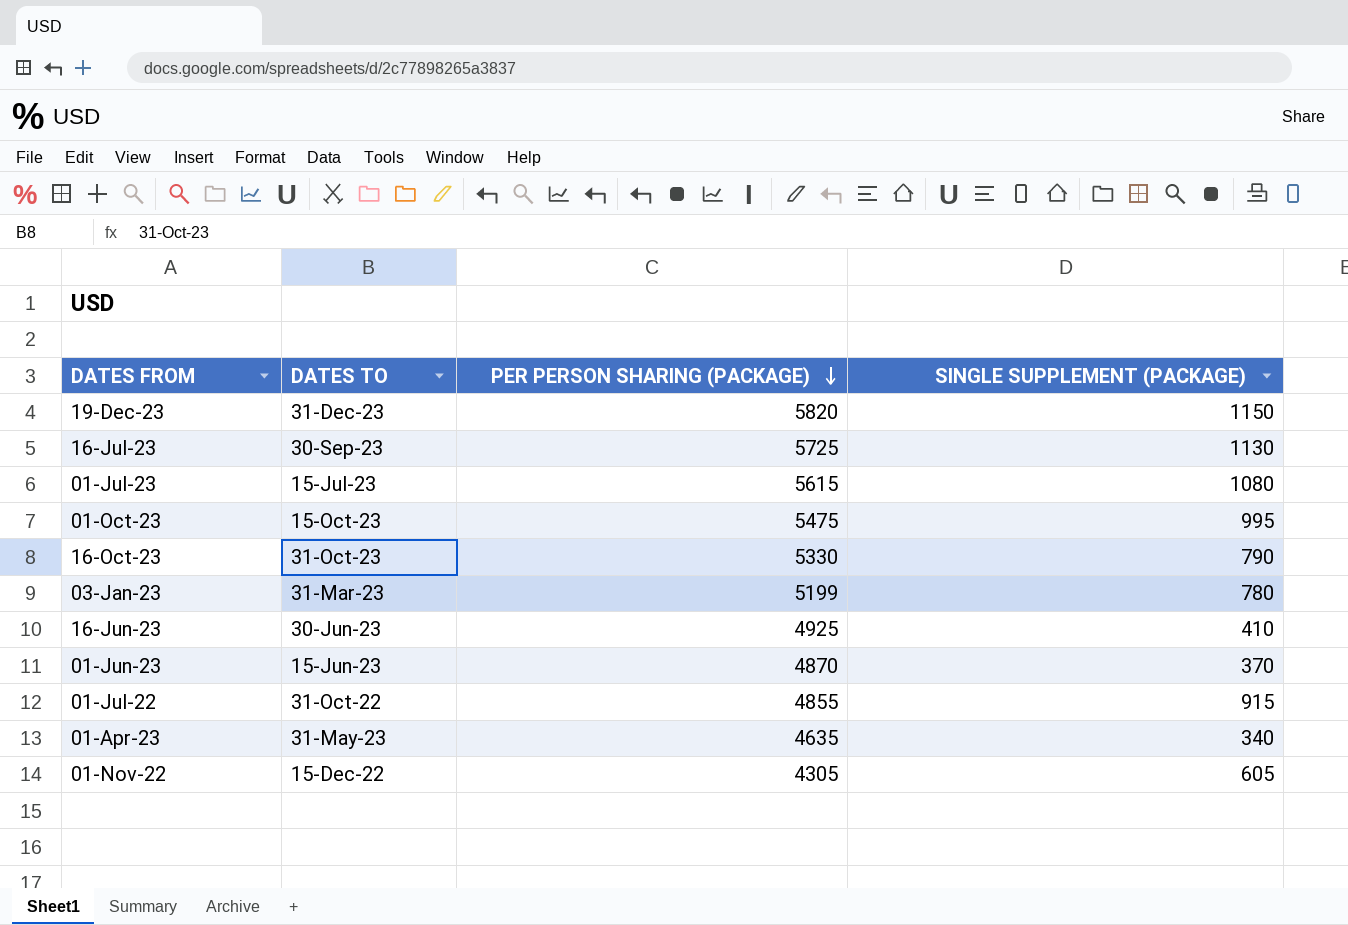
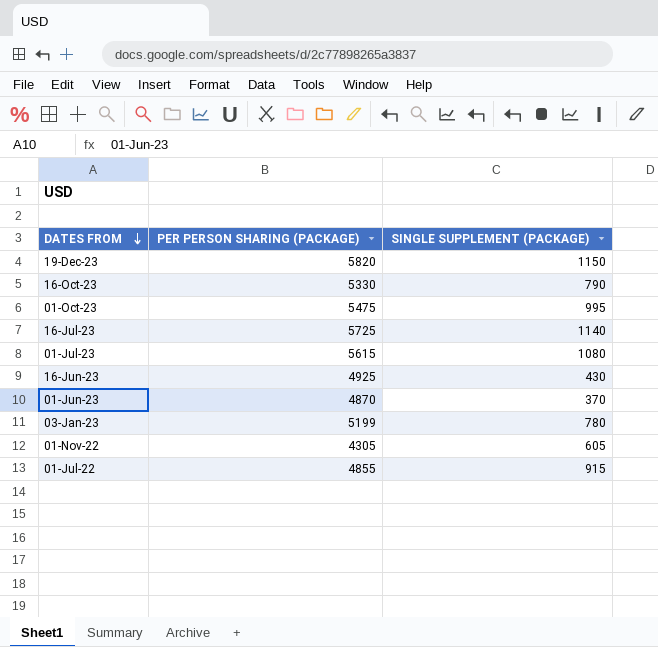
row order: PER PERSON SHARING (PACKAGE) descending -> DATES FROM descending
column DATES TO | position: 2 -> none
row 01-Apr-23: 31-May-23 | 4635 | 340 -> none
16-Jul-23 | SINGLE SUPPLEMENT (PACKAGE): 1130 -> 1140
16-Jun-23 | SINGLE SUPPLEMENT (PACKAGE): 410 -> 430

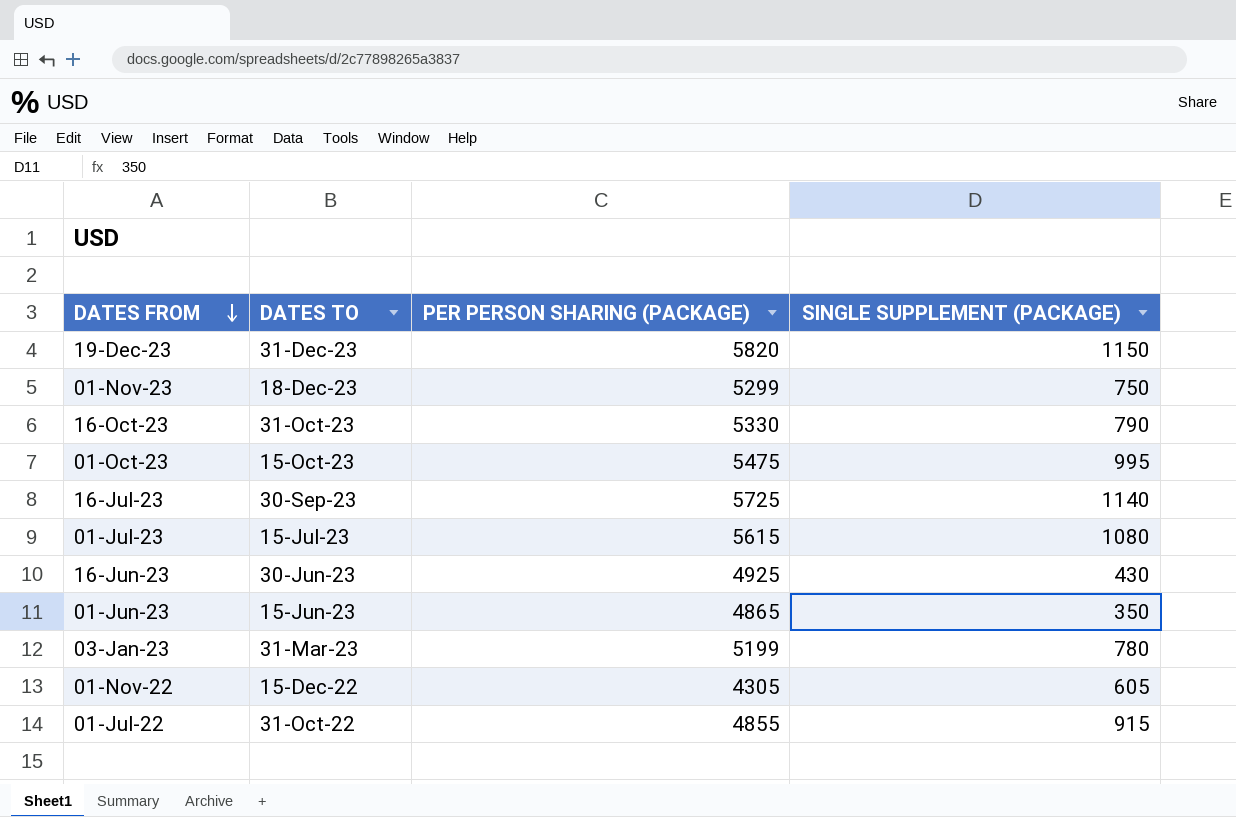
column DATES TO | position: none -> 2
row 01-Nov-23: none -> 18-Dec-23 | 5299 | 750
01-Jun-23 | PER PERSON SHARING (PACKAGE): 4870 -> 4865
01-Jun-23 | SINGLE SUPPLEMENT (PACKAGE): 370 -> 350

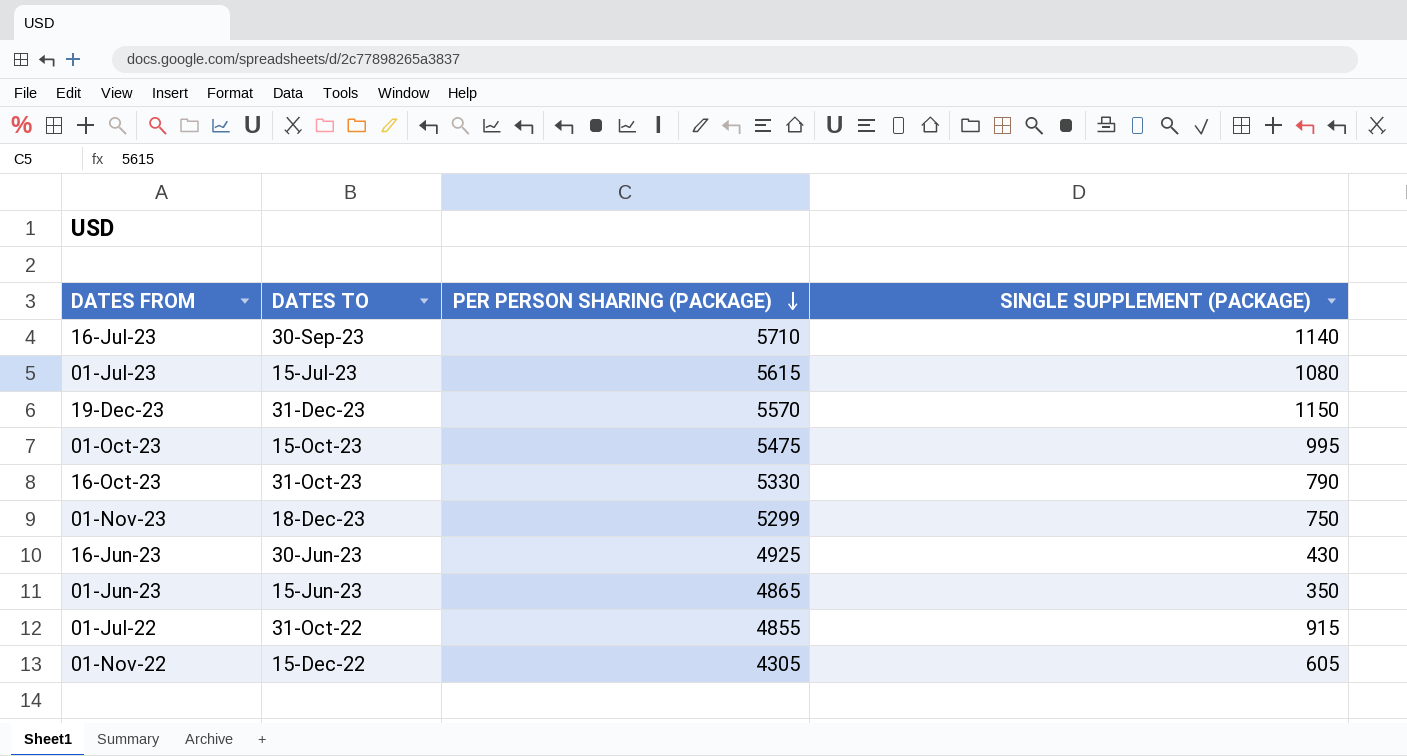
row order: DATES FROM descending -> PER PERSON SHARING (PACKAGE) descending
row 03-Jan-23: 31-Mar-23 | 5199 | 780 -> none
16-Jul-23 | PER PERSON SHARING (PACKAGE): 5725 -> 5710
19-Dec-23 | PER PERSON SHARING (PACKAGE): 5820 -> 5570

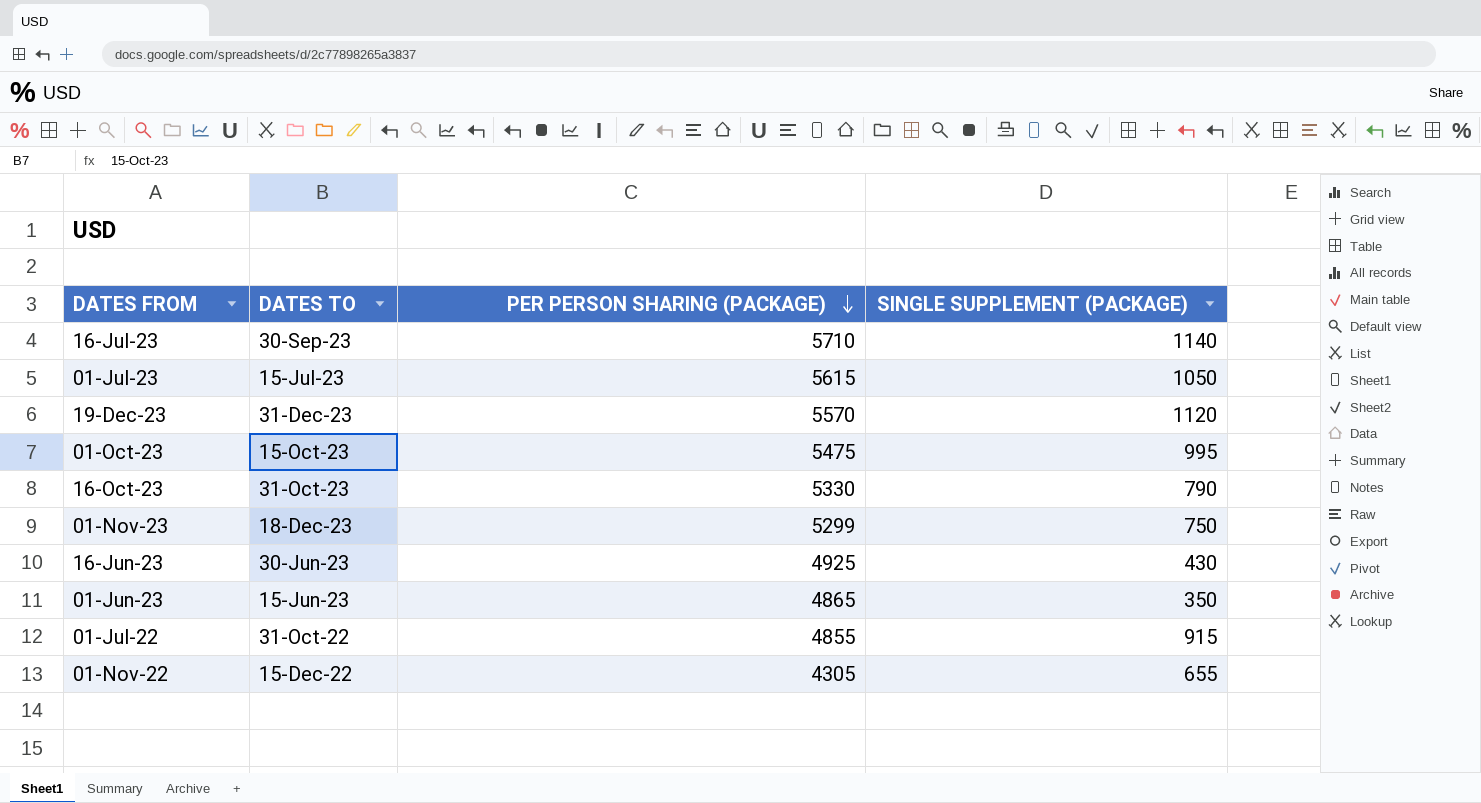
01-Jul-23 | SINGLE SUPPLEMENT (PACKAGE): 1080 -> 1050
19-Dec-23 | SINGLE SUPPLEMENT (PACKAGE): 1150 -> 1120
01-Nov-22 | SINGLE SUPPLEMENT (PACKAGE): 605 -> 655

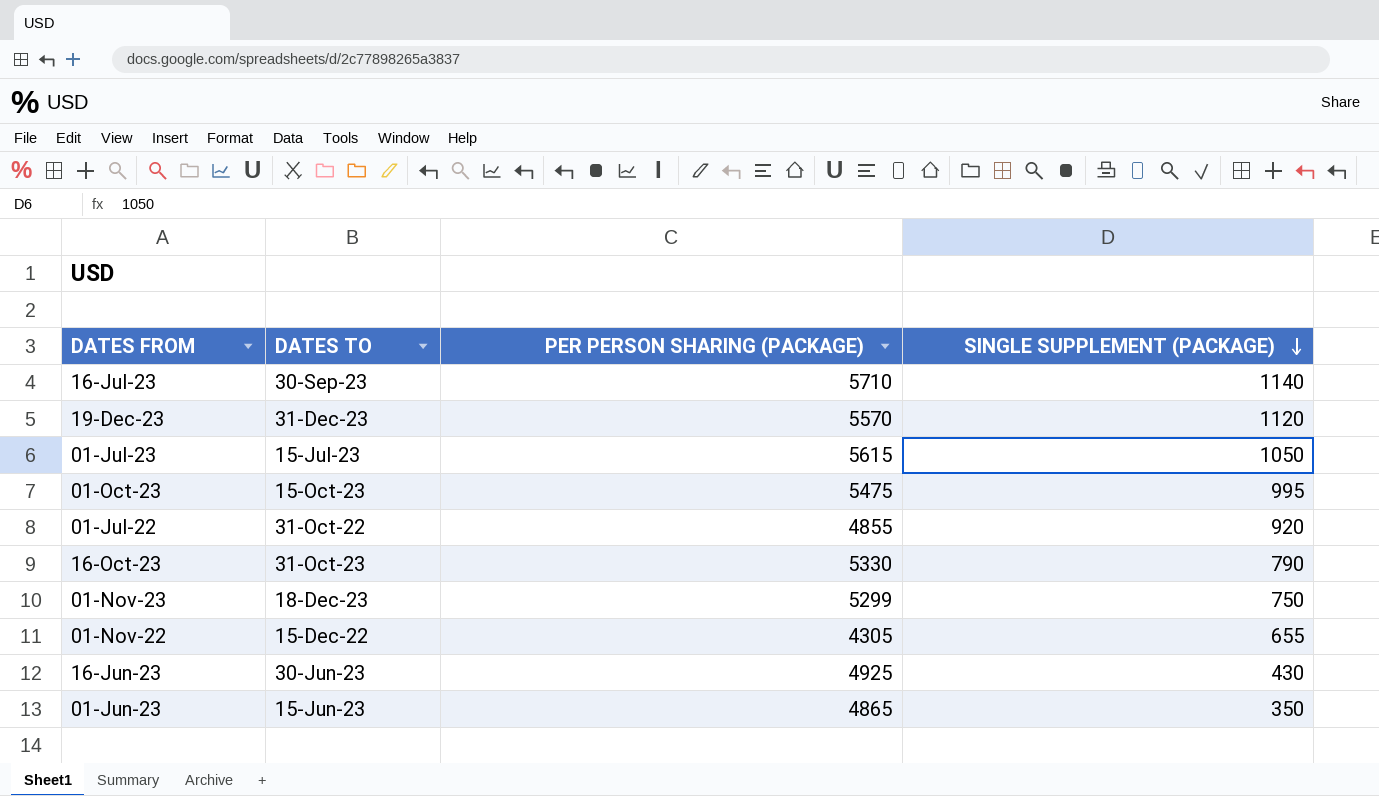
row order: PER PERSON SHARING (PACKAGE) descending -> SINGLE SUPPLEMENT (PACKAGE) descending
01-Jul-22 | SINGLE SUPPLEMENT (PACKAGE): 915 -> 920

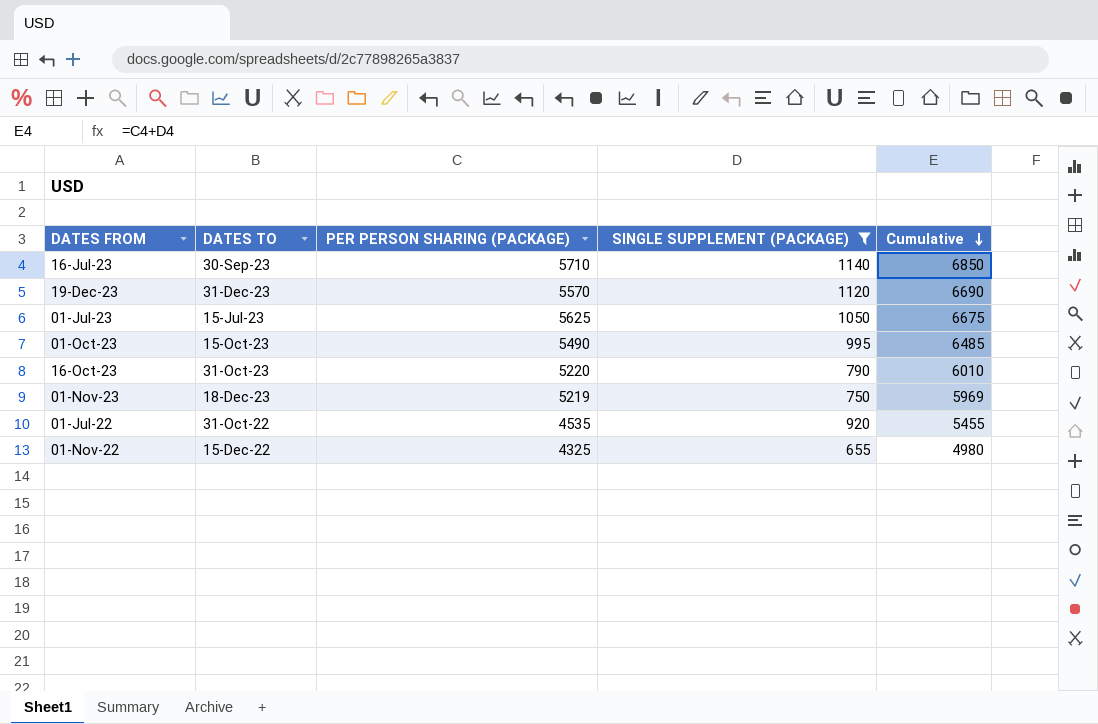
filter: none -> SINGLE SUPPLEMENT (PACKAGE) >= 655
row order: SINGLE SUPPLEMENT (PACKAGE) descending -> Cumulative descending
column Cumulative | formula: none -> [PER PERSON SHARING (PACKAGE)] + [SINGLE SUPPLEMENT (PACKAGE)]
01-Jul-23 | PER PERSON SHARING (PACKAGE): 5615 -> 5625
01-Oct-23 | PER PERSON SHARING (PACKAGE): 5475 -> 5490
16-Oct-23 | PER PERSON SHARING (PACKAGE): 5330 -> 5220
01-Nov-23 | PER PERSON SHARING (PACKAGE): 5299 -> 5219
01-Jul-22 | PER PERSON SHARING (PACKAGE): 4855 -> 4535
01-Nov-22 | PER PERSON SHARING (PACKAGE): 4305 -> 4325

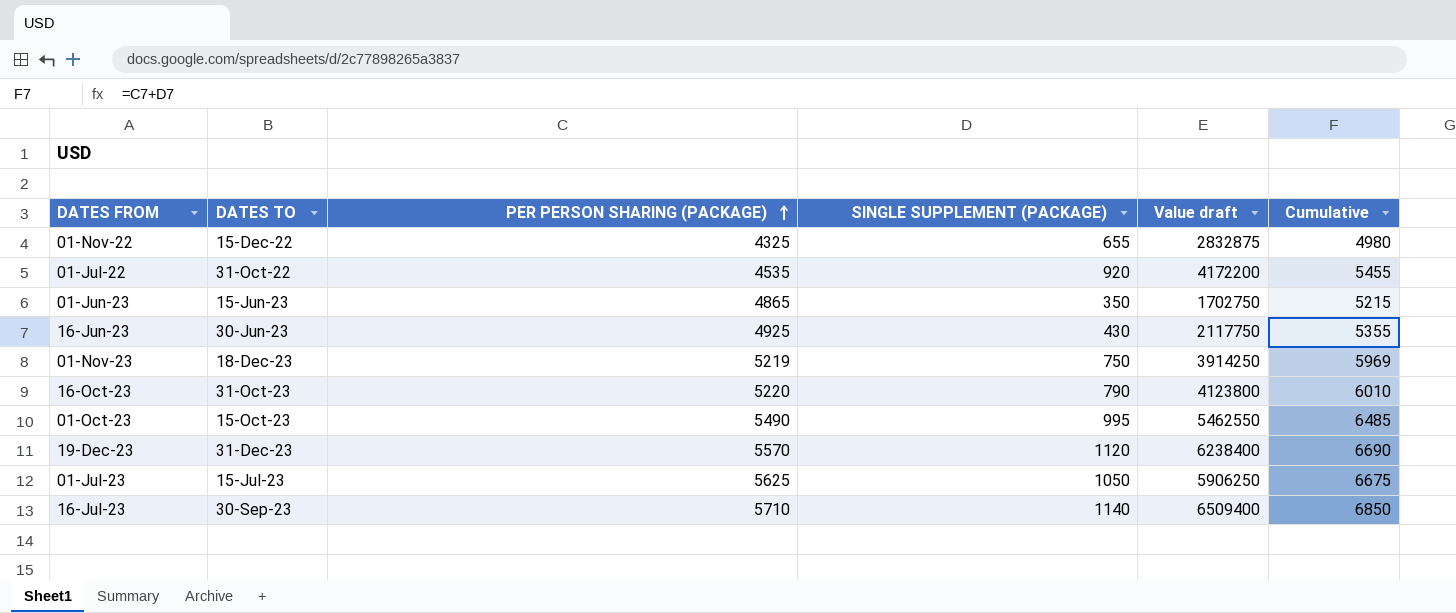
filter: SINGLE SUPPLEMENT (PACKAGE) >= 655 -> none
row order: Cumulative descending -> PER PERSON SHARING (PACKAGE) ascending
column Value draft | formula: none -> [PER PERSON SHARING (PACKAGE)] * [SINGLE SUPPLEMENT (PACKAGE)]

